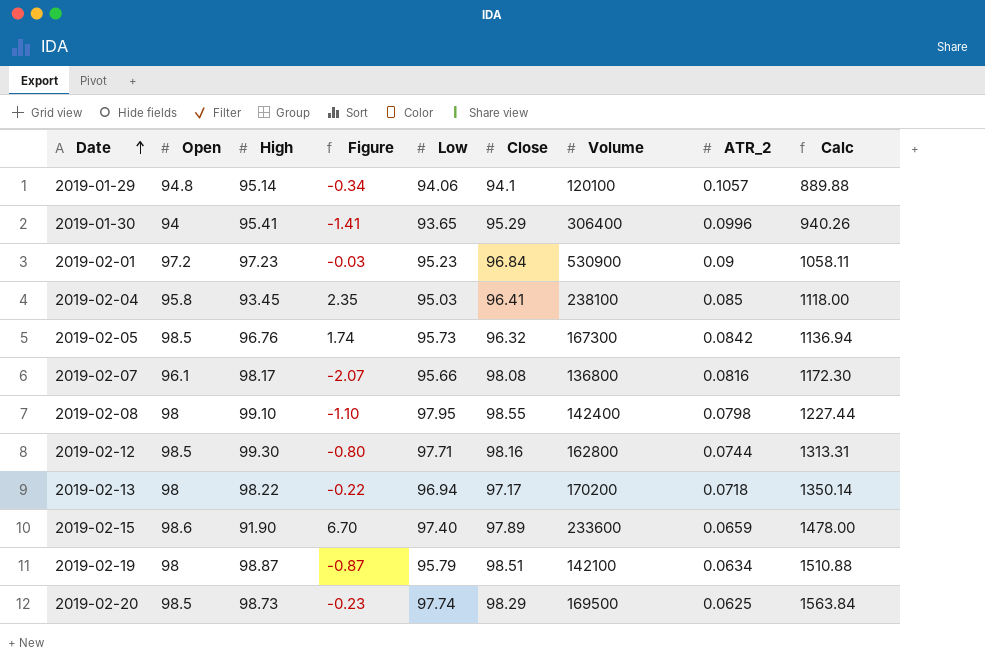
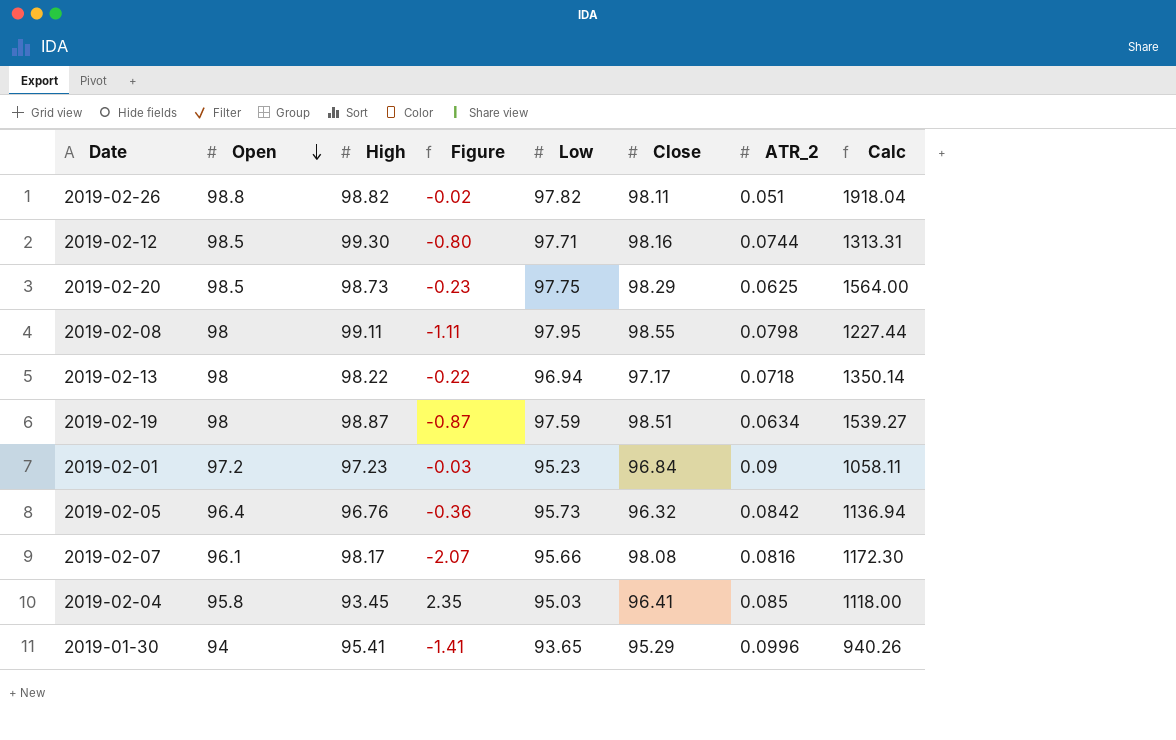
row order: Date ascending -> Open descending
column Volume | position: 7 -> none
row 2019-01-29: 94.8 | 95.14 | -0.34 | 94.06 | 94.1 | 120100 | 0.1057 | 889.88 -> none
row 2019-02-15: 98.6 | 91.90 | 6.70 | 97.40 | 97.89 | 233600 | 0.0659 | 1478.00 -> none
row 2019-02-26: none -> 98.8 | 98.82 | -0.02 | 97.82 | 98.11 | 0.051 | 1918.04
2019-02-20 | Low: 97.74 -> 97.75
2019-02-20 | Calc: 1563.84 -> 1564.00
2019-02-08 | High: 99.10 -> 99.11
2019-02-08 | Figure: -1.10 -> -1.11
2019-02-19 | Low: 95.79 -> 97.59
2019-02-19 | Calc: 1510.88 -> 1539.27
2019-02-05 | Open: 98.5 -> 96.4
2019-02-05 | Figure: 1.74 -> -0.36

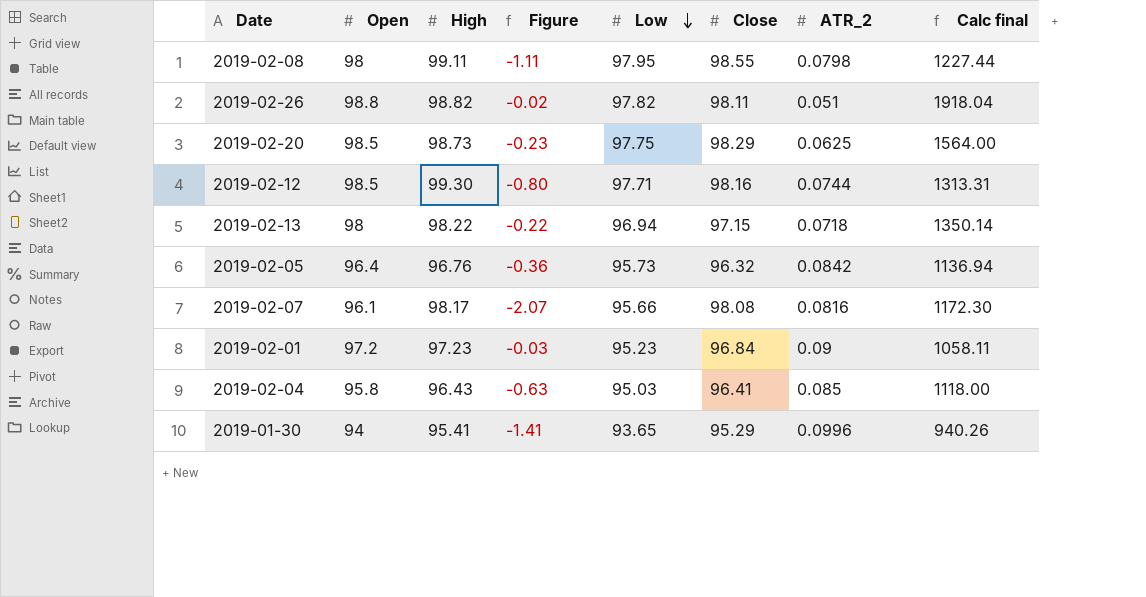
row order: Open descending -> Low descending
column name: Calc -> Calc final
row 2019-02-19: 98 | 98.87 | -0.87 | 97.59 | 98.51 | 0.0634 | 1539.27 -> none
2019-02-13 | Close: 97.17 -> 97.15
2019-02-04 | High: 93.45 -> 96.43
2019-02-04 | Figure: 2.35 -> -0.63

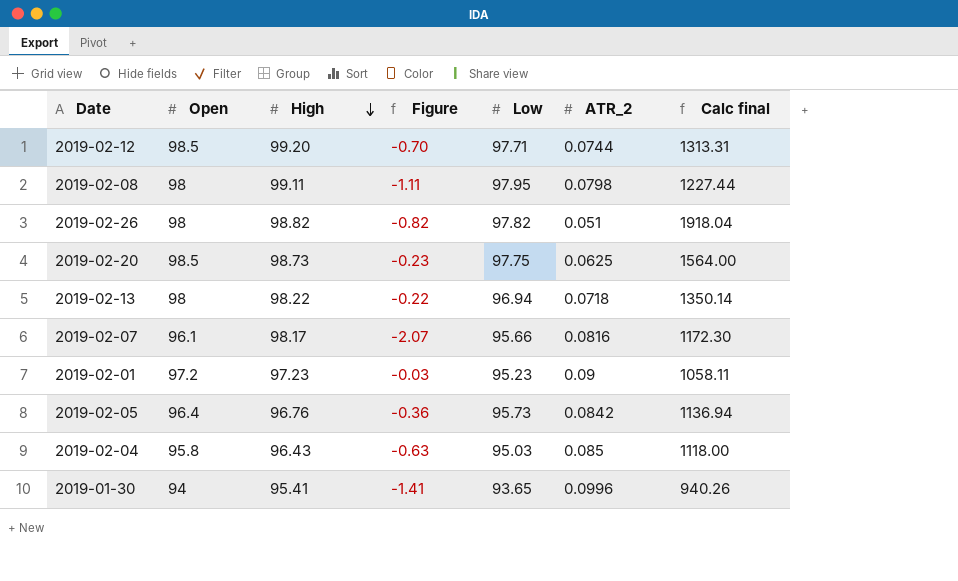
row order: Low descending -> High descending
column Close | position: 6 -> none
2019-02-12 | High: 99.30 -> 99.20
2019-02-12 | Figure: -0.80 -> -0.70
2019-02-26 | Open: 98.8 -> 98
2019-02-26 | Figure: -0.02 -> -0.82

